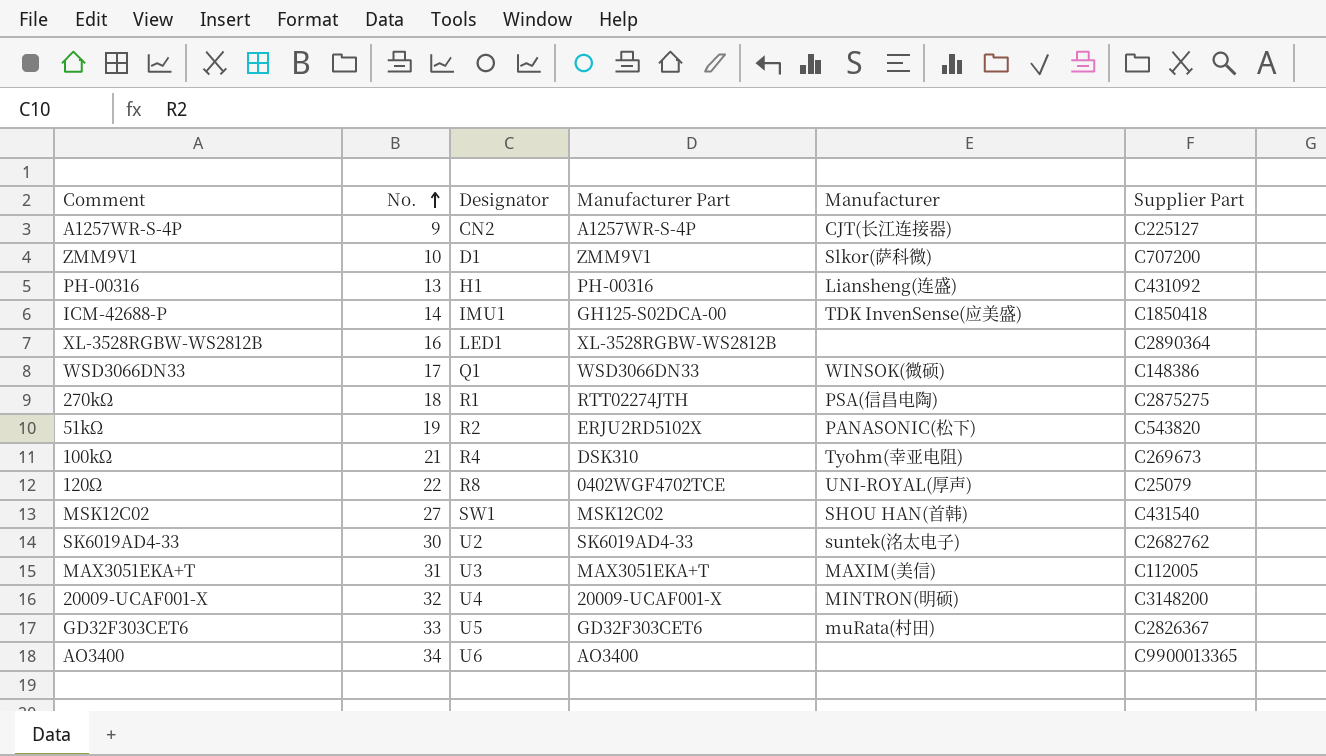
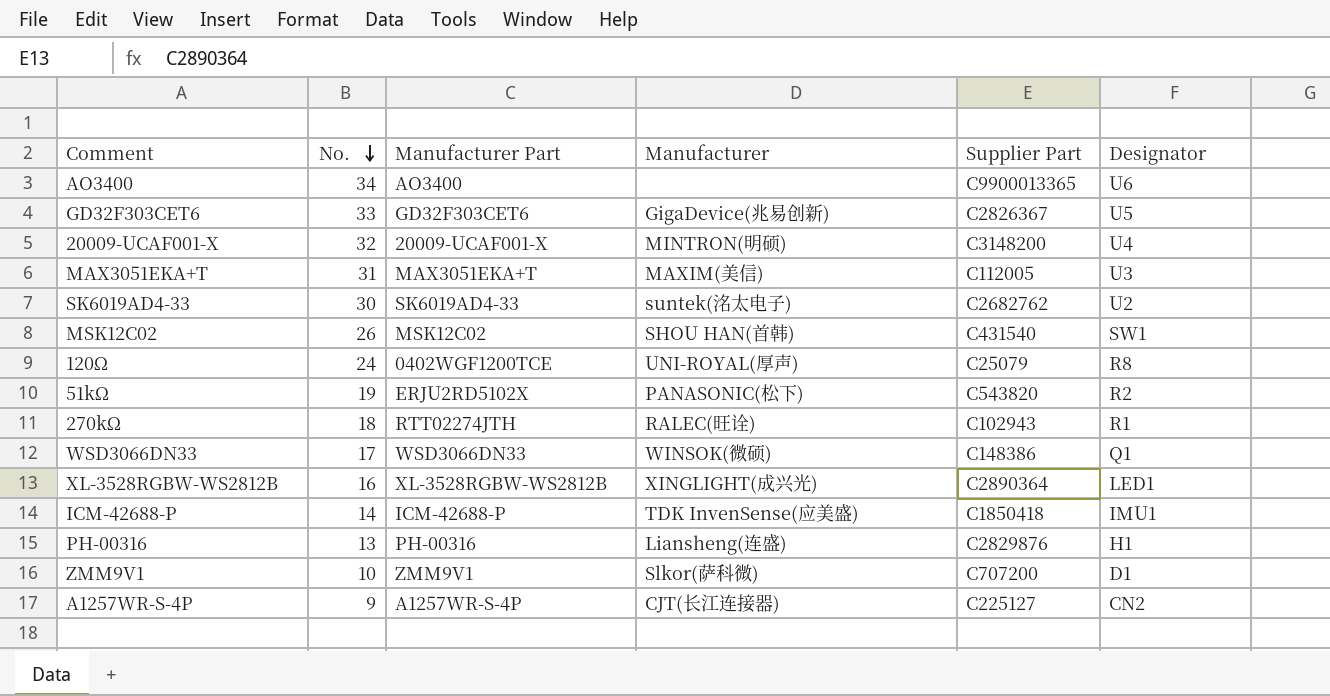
row order: No. ascending -> No. descending
column Designator | position: 3 -> 6
row 100kΩ: 21 | R4 | DSK310 | Tyohm(幸亚电阻) | C269673 -> none
GD32F303CET6 | Manufacturer: muRata(村田) -> GigaDevice(兆易创新)
MSK12C02 | No.: 27 -> 26
120Ω | No.: 22 -> 24
120Ω | Manufacturer Part: 0402WGF4702TCE -> 0402WGF1200TCE
270kΩ | Manufacturer: PSA(信昌电陶) -> RALEC(旺诠)
270kΩ | Supplier Part: C2875275 -> C102943
XL-3528RGBW-WS2812B | Manufacturer: none -> XINGLIGHT(成兴光)
ICM-42688-P | Manufacturer Part: GH125-S02DCA-00 -> ICM-42688-P
PH-00316 | Supplier Part: C431092 -> C2829876

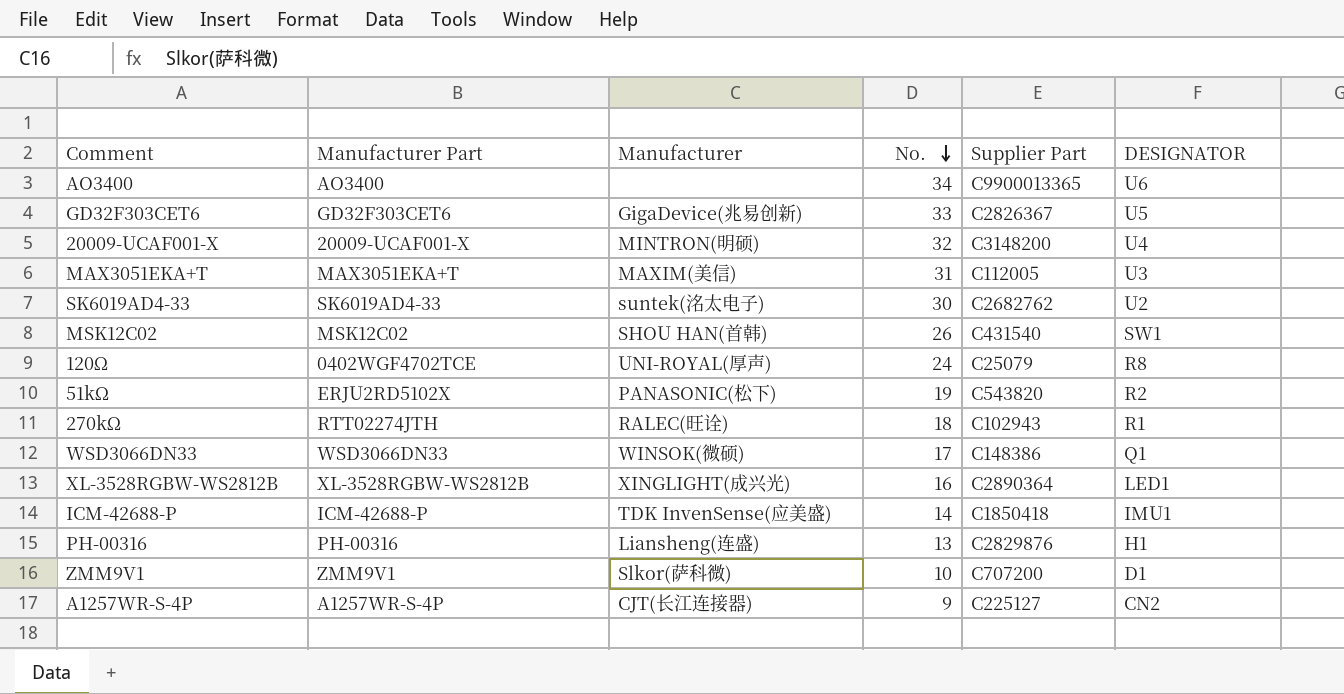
column No. | position: 2 -> 4
column name: Designator -> DESIGNATOR
120Ω | Manufacturer Part: 0402WGF1200TCE -> 0402WGF4702TCE

